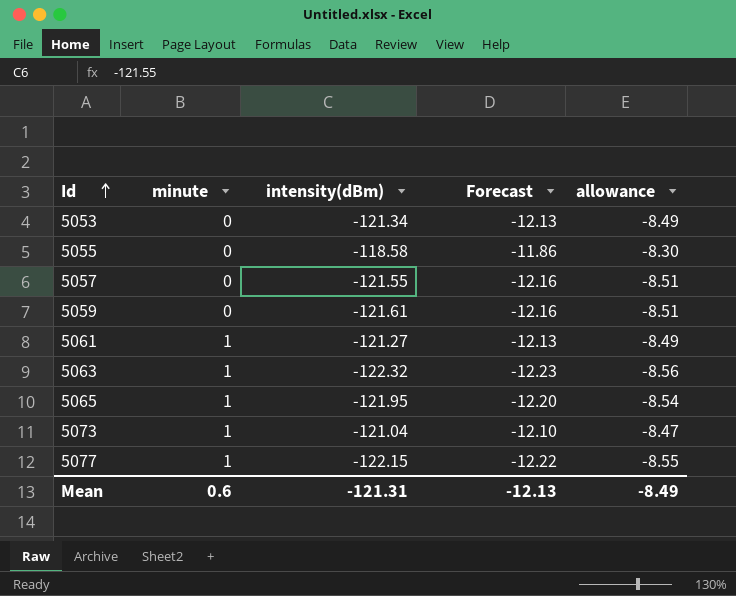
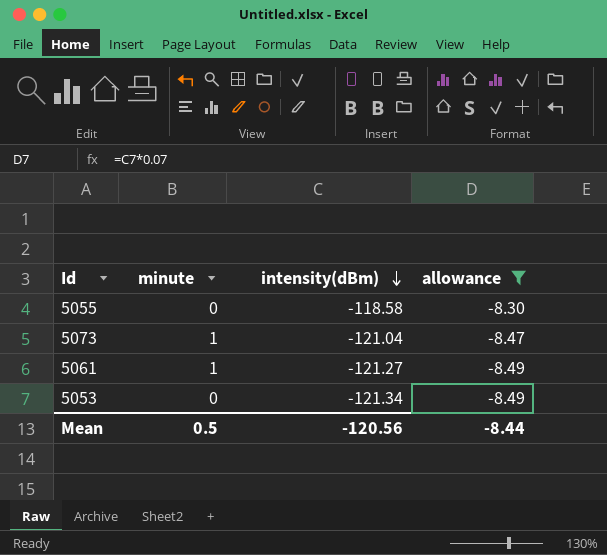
filter: none -> allowance >= -8.49
row order: Id ascending -> intensity(dBm) descending
column Forecast | formula: [intensity(dBm)] * 0.1 -> none
Mean | minute: 0.6 -> 0.5
Mean | intensity(dBm): -121.31 -> -120.56
Mean | allowance: -8.49 -> -8.44

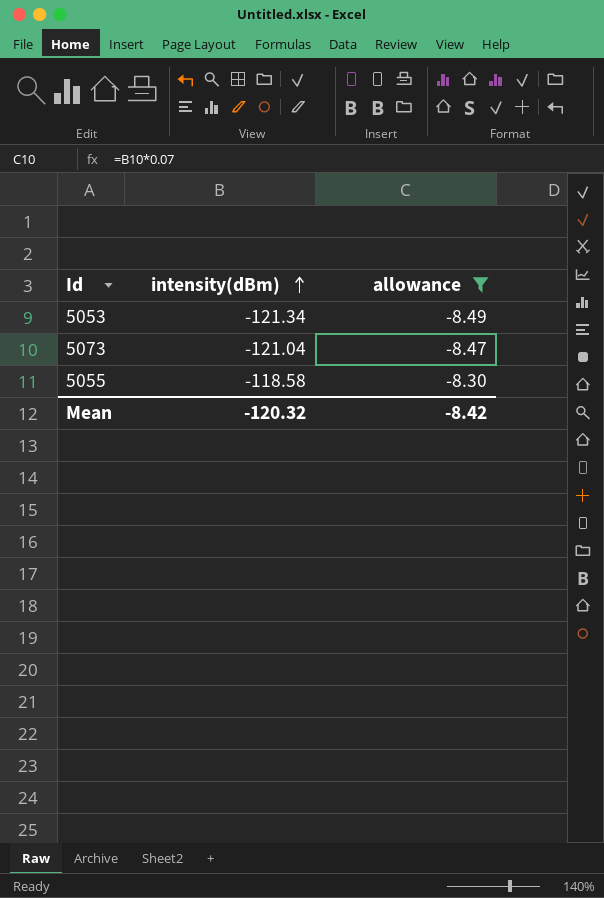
row order: intensity(dBm) descending -> intensity(dBm) ascending
column minute | position: 2 -> none
row 5061: 1 | -121.27 | -8.49 -> none
Mean | intensity(dBm): -120.56 -> -120.32
Mean | allowance: -8.44 -> -8.42

